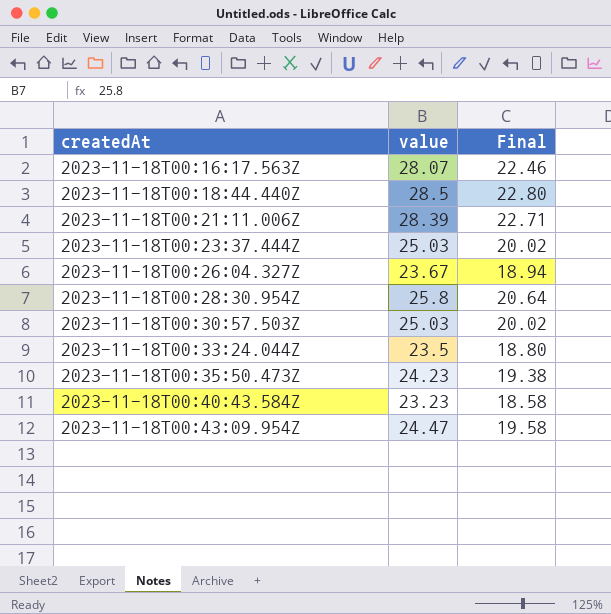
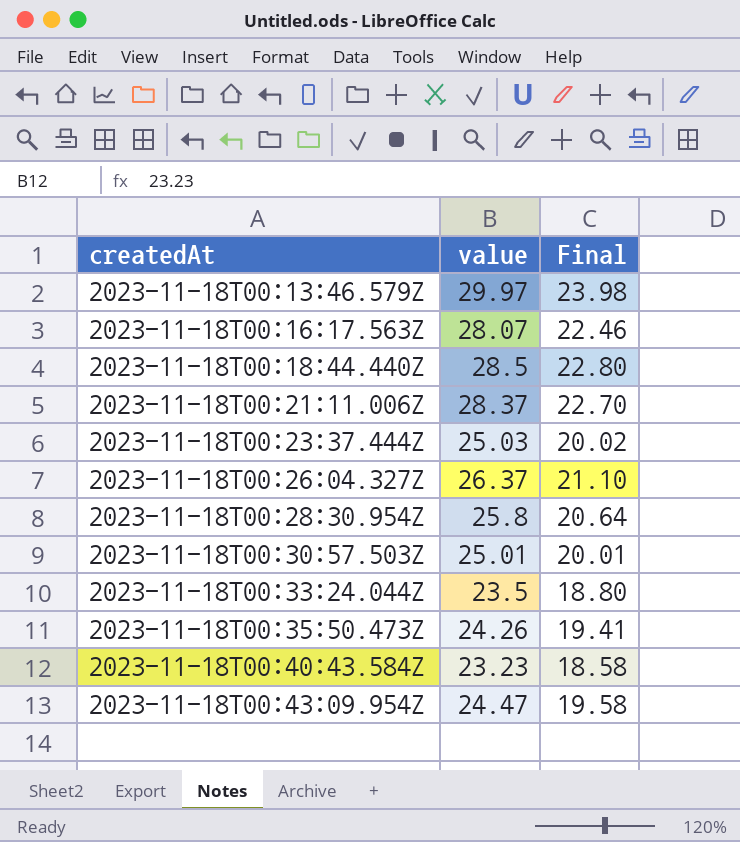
row 2023-11-18T00:13:46.579Z: none -> 29.97 | 23.98
2023-11-18T00:21:11.006Z | value: 28.39 -> 28.37
2023-11-18T00:21:11.006Z | Final: 22.71 -> 22.70
2023-11-18T00:26:04.327Z | value: 23.67 -> 26.37
2023-11-18T00:26:04.327Z | Final: 18.94 -> 21.10
2023-11-18T00:30:57.503Z | value: 25.03 -> 25.01
2023-11-18T00:30:57.503Z | Final: 20.02 -> 20.01
2023-11-18T00:35:50.473Z | value: 24.23 -> 24.26
2023-11-18T00:35:50.473Z | Final: 19.38 -> 19.41

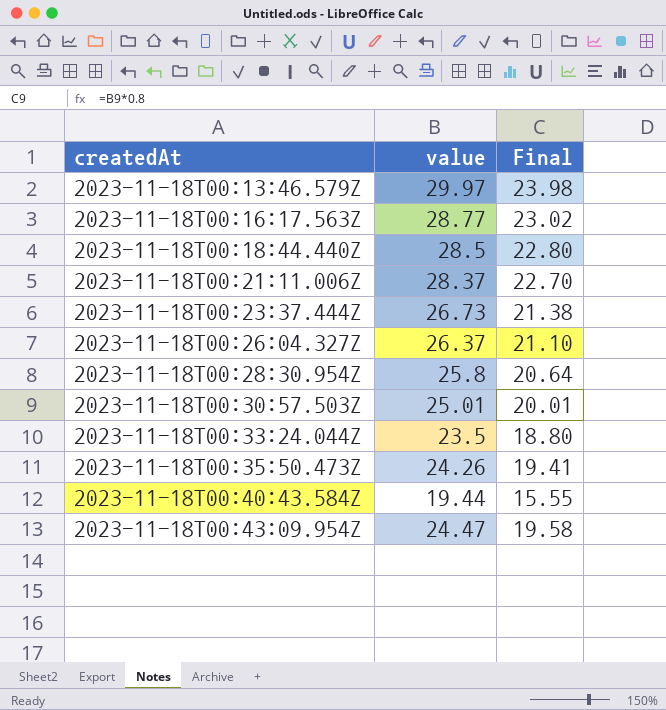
2023-11-18T00:16:17.563Z | value: 28.07 -> 28.77
2023-11-18T00:16:17.563Z | Final: 22.46 -> 23.02
2023-11-18T00:23:37.444Z | value: 25.03 -> 26.73
2023-11-18T00:23:37.444Z | Final: 20.02 -> 21.38
2023-11-18T00:40:43.584Z | value: 23.23 -> 19.44
2023-11-18T00:40:43.584Z | Final: 18.58 -> 15.55

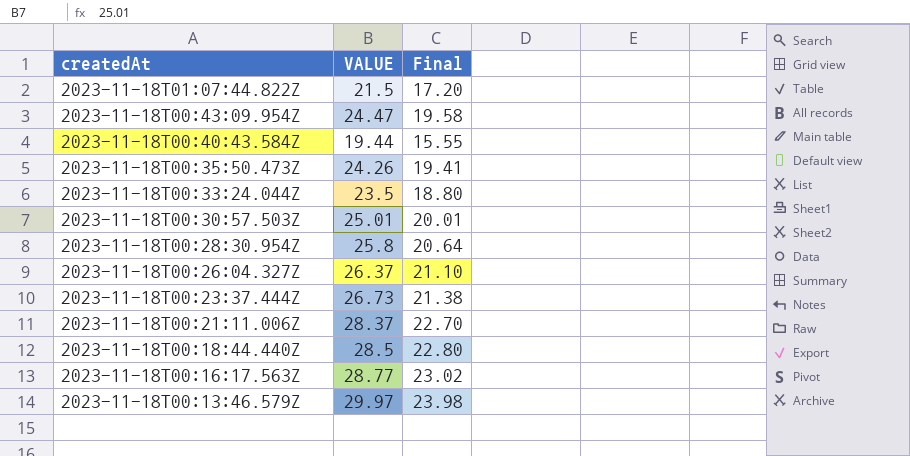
row order: createdAt ascending -> createdAt descending
column name: value -> VALUE
row 2023-11-18T01:07:44.822Z: none -> 21.5 | 17.20

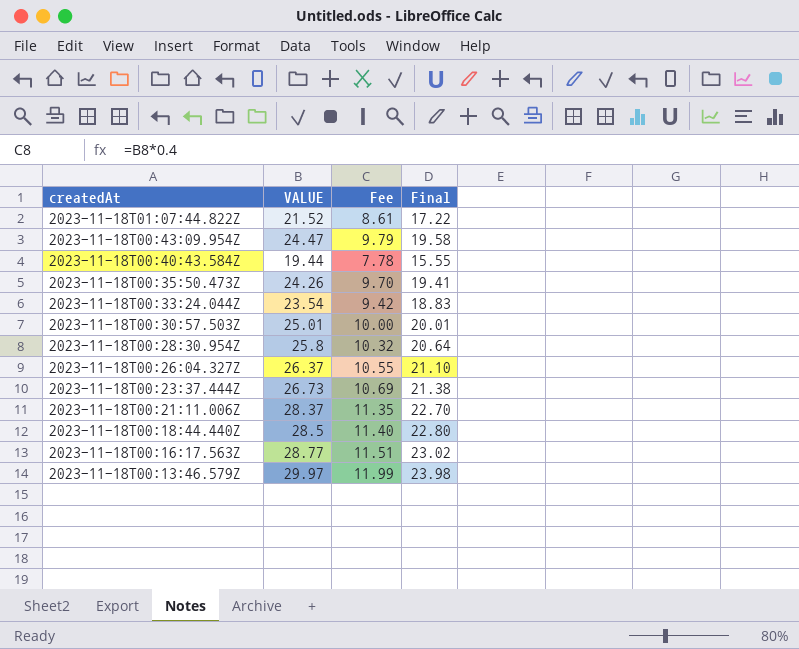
column Fee | formula: none -> [VALUE] * 0.4
2023-11-18T01:07:44.822Z | VALUE: 21.5 -> 21.52
2023-11-18T01:07:44.822Z | Final: 17.20 -> 17.22
2023-11-18T00:33:24.044Z | VALUE: 23.5 -> 23.54
2023-11-18T00:33:24.044Z | Final: 18.80 -> 18.83

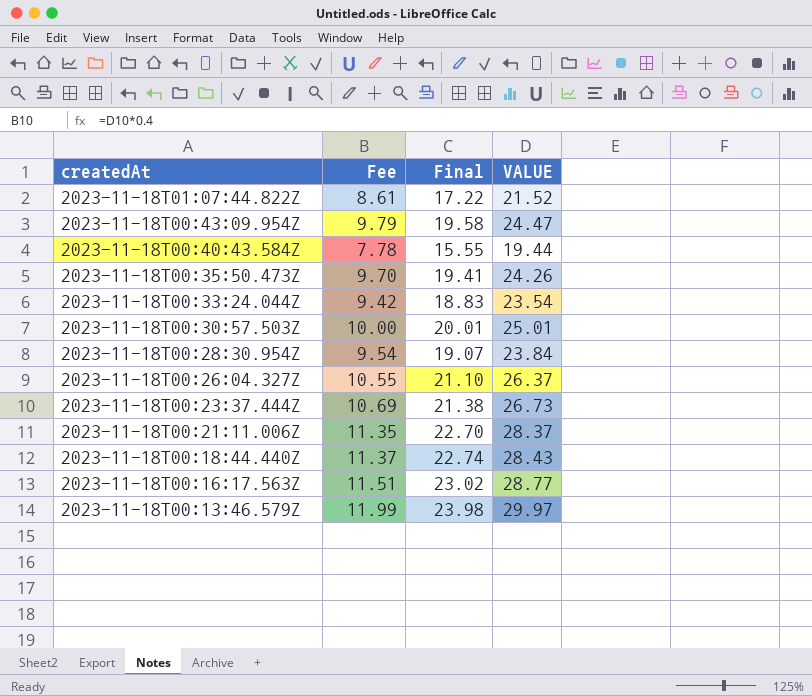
column VALUE | position: 2 -> 4
2023-11-18T00:28:30.954Z | Fee: 10.32 -> 9.54
2023-11-18T00:28:30.954Z | Final: 20.64 -> 19.07
2023-11-18T00:28:30.954Z | VALUE: 25.8 -> 23.84
2023-11-18T00:18:44.440Z | Fee: 11.40 -> 11.37
2023-11-18T00:18:44.440Z | Final: 22.80 -> 22.74
2023-11-18T00:18:44.440Z | VALUE: 28.5 -> 28.43

